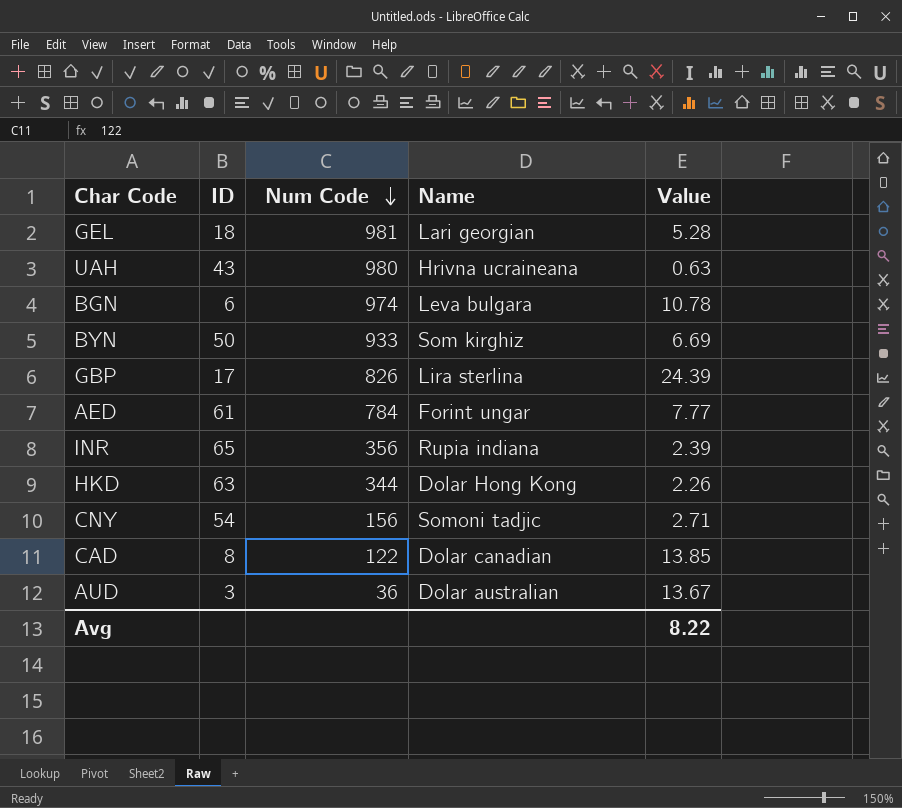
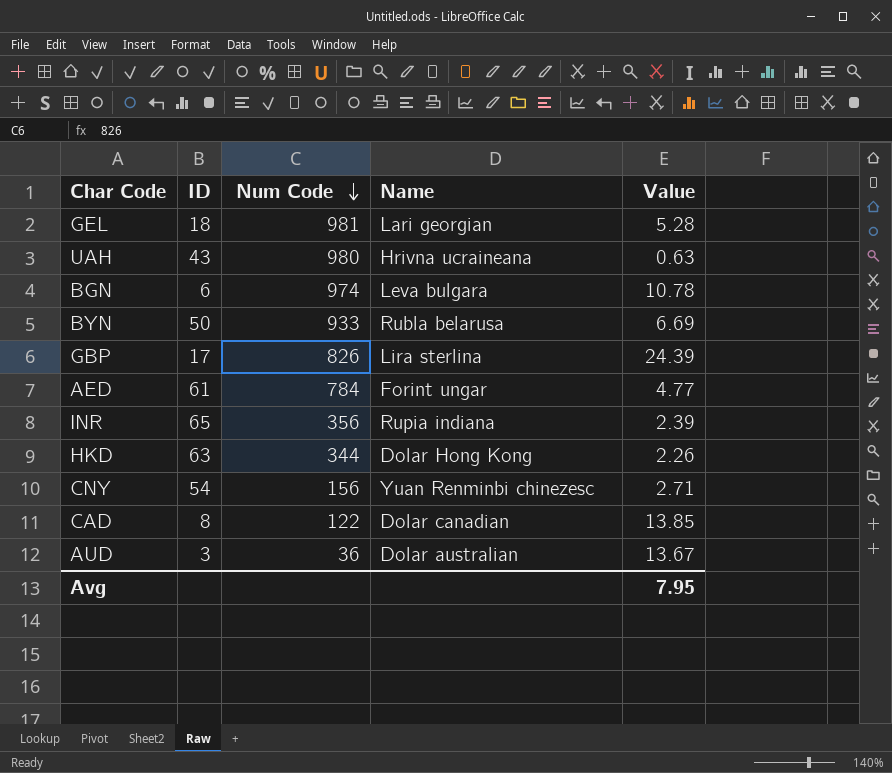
BYN | Name: Som kirghiz -> Rubla belarusa
AED | Value: 7.77 -> 4.77
CNY | Name: Somoni tadjic -> Yuan Renminbi chinezesc
Avg | Value: 8.22 -> 7.95

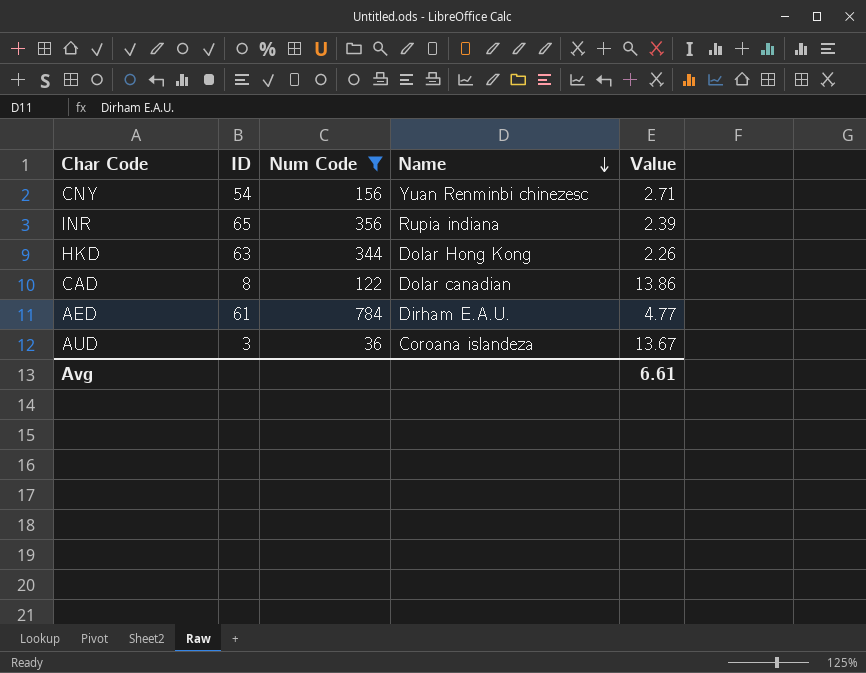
filter: none -> Num Code <= 784
row order: Num Code descending -> Name descending
CAD | Value: 13.85 -> 13.86
AED | Name: Forint ungar -> Dirham E.A.U.
AUD | Name: Dolar australian -> Coroana islandeza
Avg | Value: 7.95 -> 6.61

